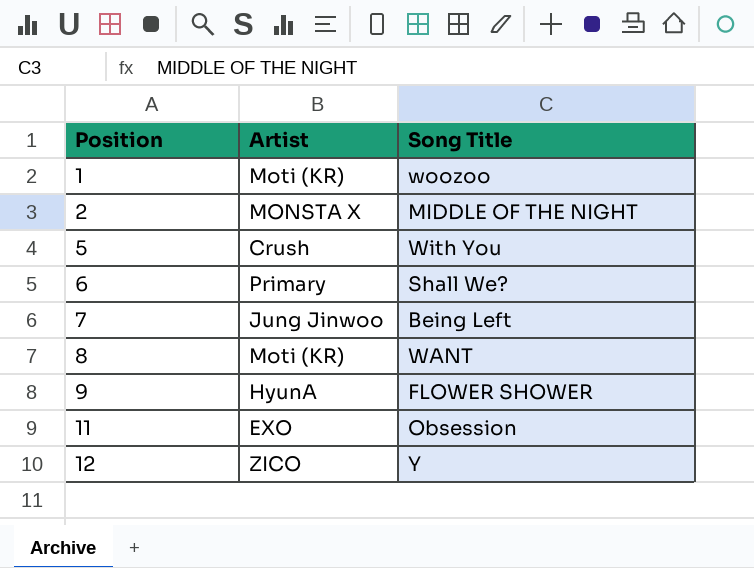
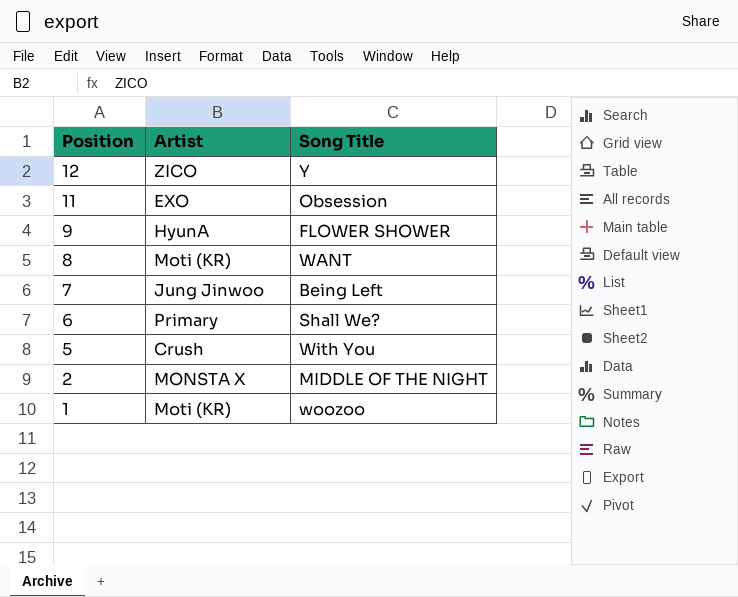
row order: Position ascending -> Position descending

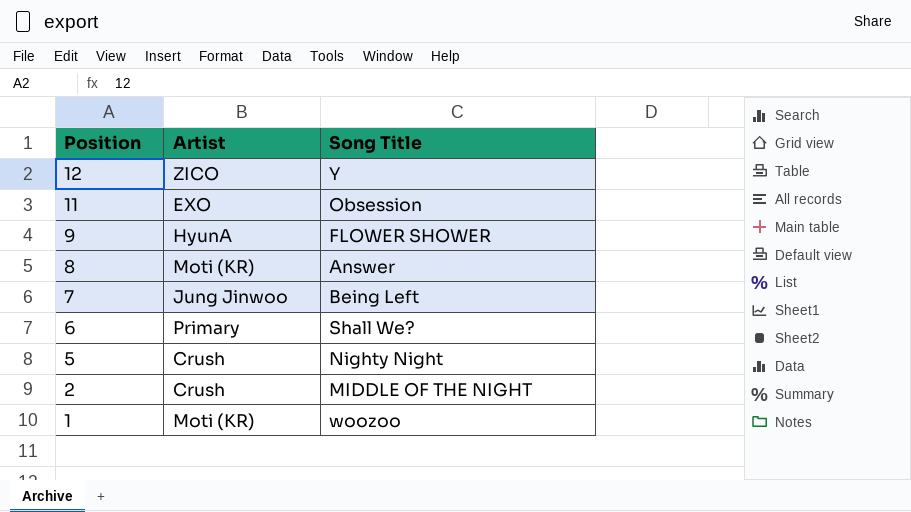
8 | Song Title: WANT -> Answer
5 | Song Title: With You -> Nighty Night
2 | Artist: MONSTA X -> Crush

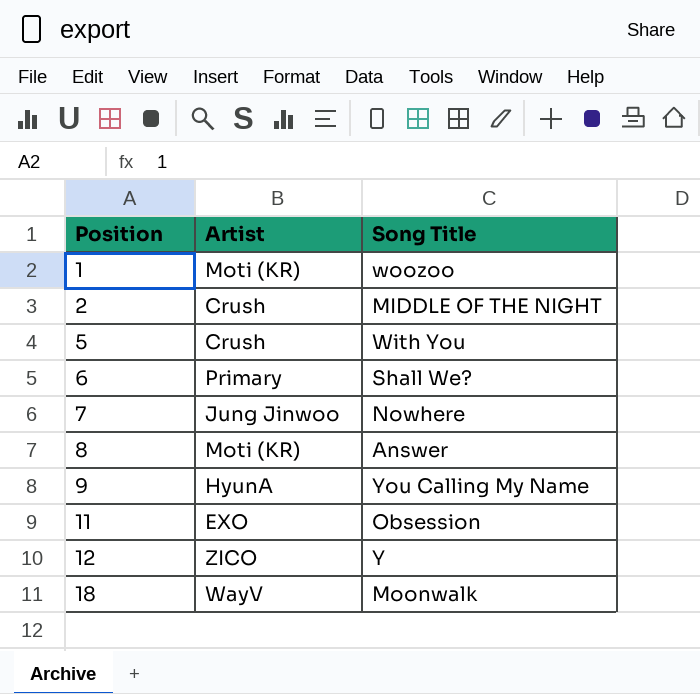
row order: Position descending -> Position ascending
5 | Song Title: Nighty Night -> With You
7 | Song Title: Being Left -> Nowhere
9 | Song Title: FLOWER SHOWER -> You Calling My Name
row 18: none -> WayV | Moonwalk

